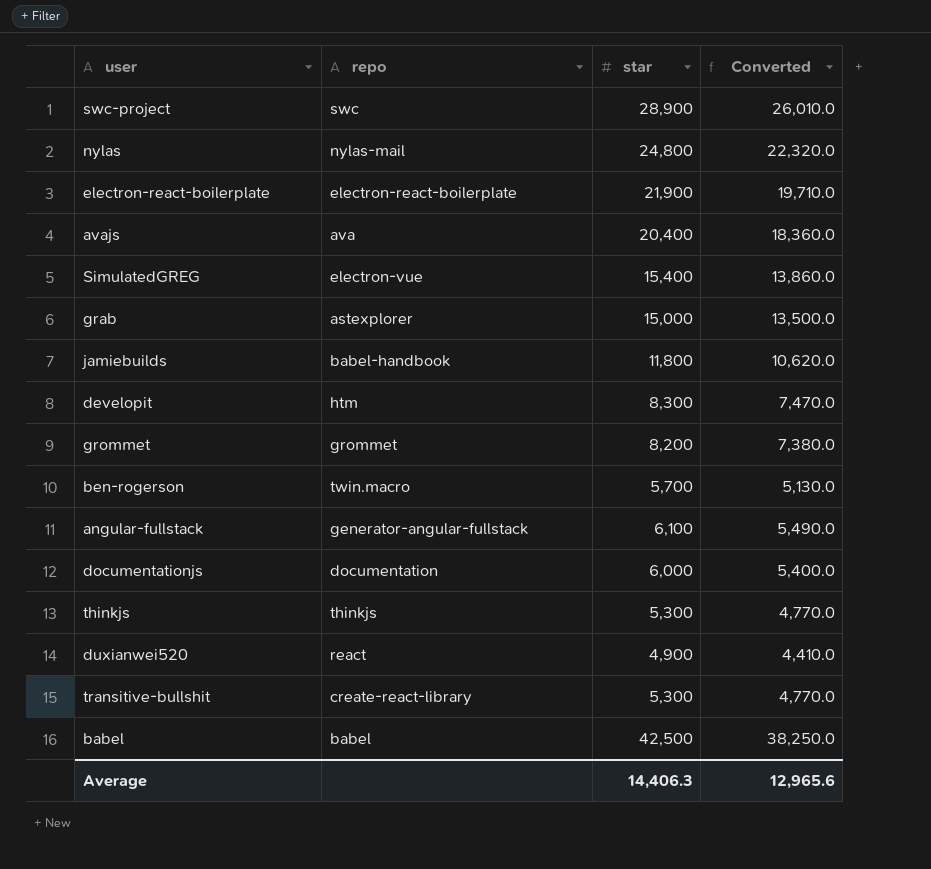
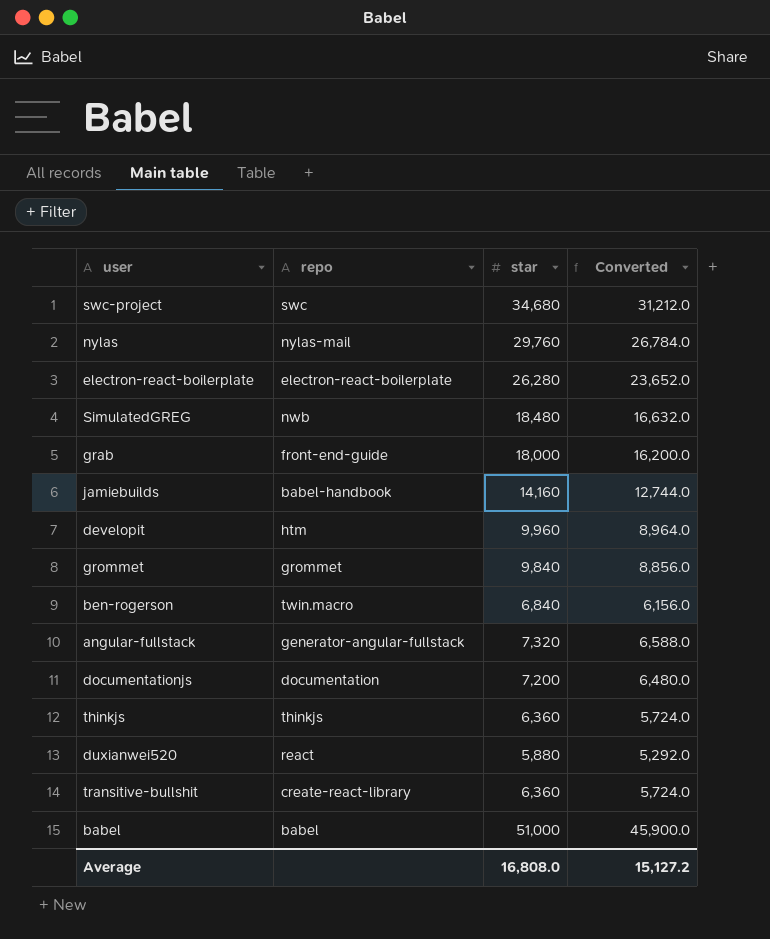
row avajs: ava | 20,400 | 18,360.0 -> none
swc-project | star: 28,900 -> 34,680
swc-project | Converted: 26,010.0 -> 31,212.0
nylas | star: 24,800 -> 29,760
nylas | Converted: 22,320.0 -> 26,784.0
electron-react-boilerplate | star: 21,900 -> 26,280
electron-react-boilerplate | Converted: 19,710.0 -> 23,652.0
SimulatedGREG | repo: electron-vue -> nwb
SimulatedGREG | star: 15,400 -> 18,480
SimulatedGREG | Converted: 13,860.0 -> 16,632.0
grab | repo: astexplorer -> front-end-guide
grab | star: 15,000 -> 18,000
grab | Converted: 13,500.0 -> 16,200.0
jamiebuilds | star: 11,800 -> 14,160
jamiebuilds | Converted: 10,620.0 -> 12,744.0
developit | star: 8,300 -> 9,960
developit | Converted: 7,470.0 -> 8,964.0
grommet | star: 8,200 -> 9,840
grommet | Converted: 7,380.0 -> 8,856.0
ben-rogerson | star: 5,700 -> 6,840
ben-rogerson | Converted: 5,130.0 -> 6,156.0
angular-fullstack | star: 6,100 -> 7,320
angular-fullstack | Converted: 5,490.0 -> 6,588.0
documentationjs | star: 6,000 -> 7,200
documentationjs | Converted: 5,400.0 -> 6,480.0
thinkjs | star: 5,300 -> 6,360
thinkjs | Converted: 4,770.0 -> 5,724.0
duxianwei520 | star: 4,900 -> 5,880
duxianwei520 | Converted: 4,410.0 -> 5,292.0
transitive-bullshit | star: 5,300 -> 6,360
transitive-bullshit | Converted: 4,770.0 -> 5,724.0
babel | star: 42,500 -> 51,000
babel | Converted: 38,250.0 -> 45,900.0
Average | star: 14,406.3 -> 16,808.0
Average | Converted: 12,965.6 -> 15,127.2

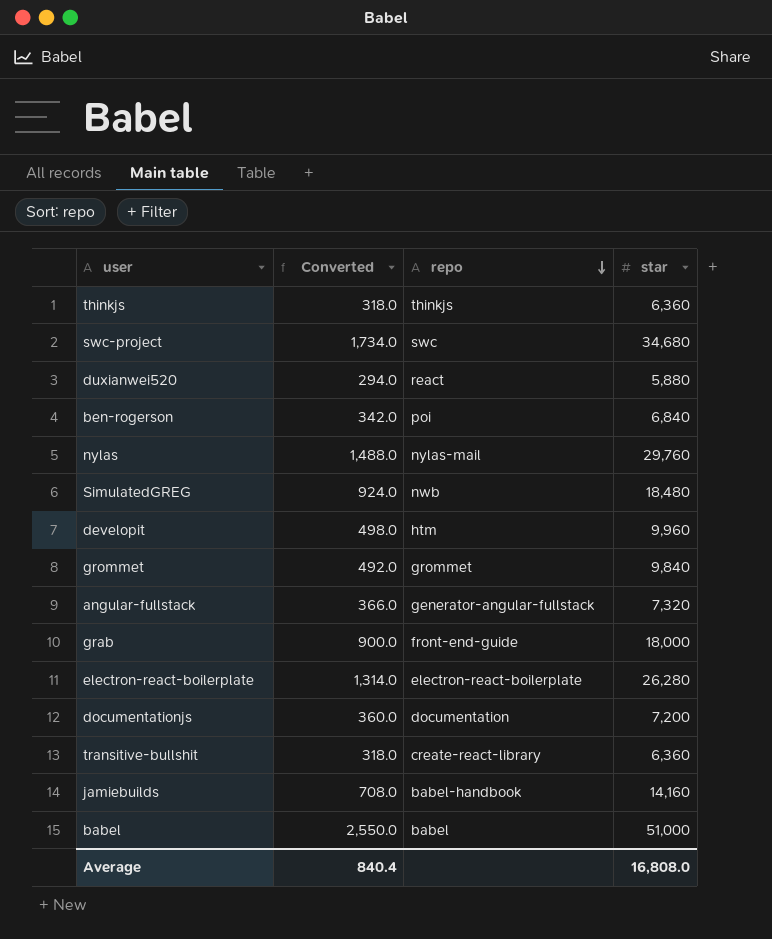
row order: none -> repo descending
column Converted | formula: [star] * 0.9 -> [star] * 0.05
column Converted | position: 4 -> 2
ben-rogerson | repo: twin.macro -> poi
Average | Converted: 15,127.2 -> 840.4

